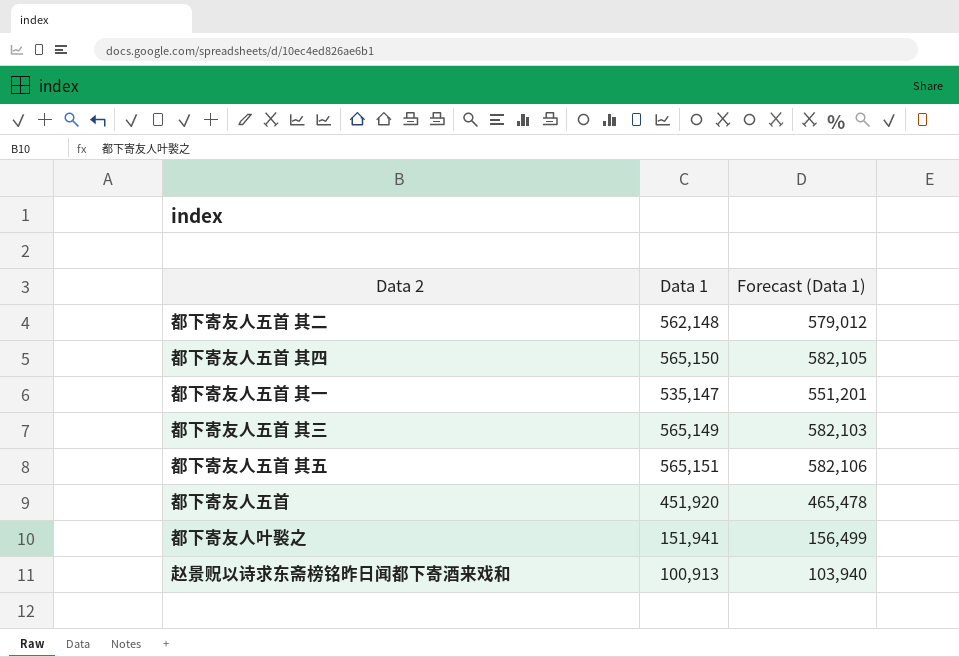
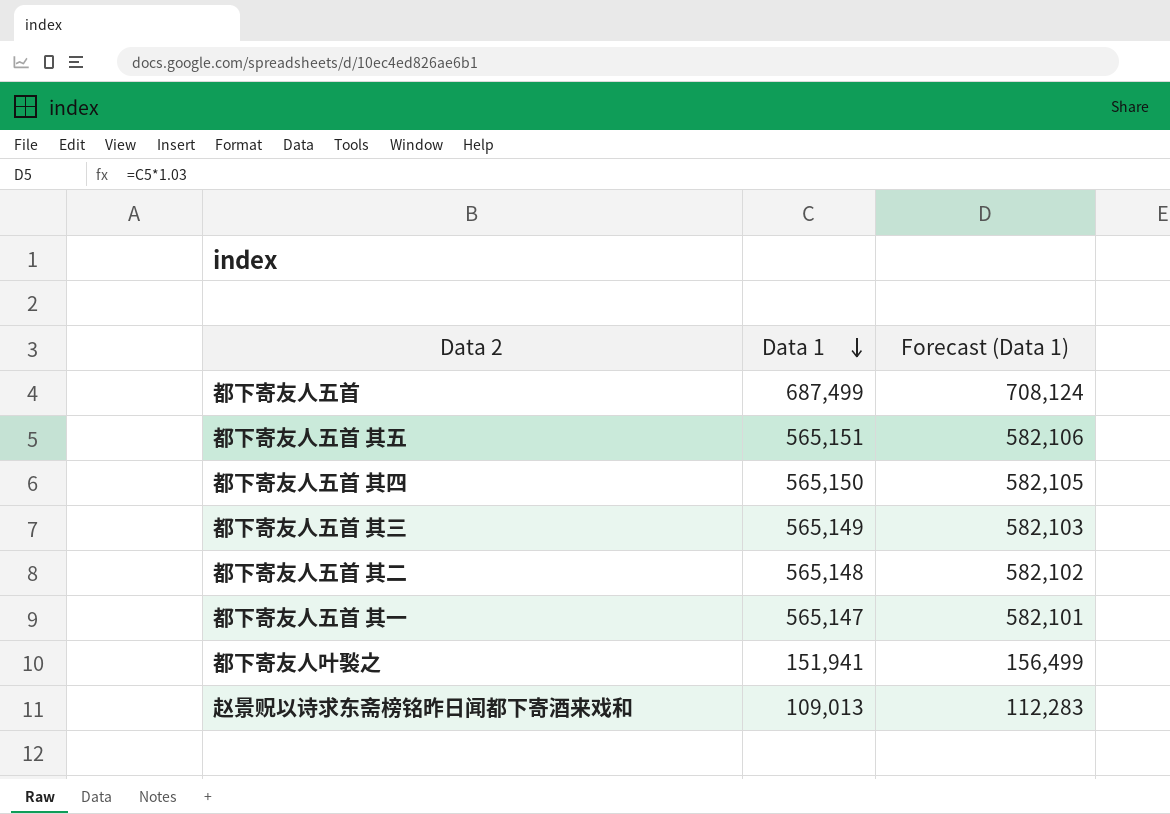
row order: none -> Data 1 descending
都下寄友人五首 | Data 1: 451,920 -> 687,499
都下寄友人五首 | Forecast (Data 1): 465,478 -> 708,124
都下寄友人五首 其二 | Data 1: 562,148 -> 565,148
都下寄友人五首 其二 | Forecast (Data 1): 579,012 -> 582,102
都下寄友人五首 其一 | Data 1: 535,147 -> 565,147
都下寄友人五首 其一 | Forecast (Data 1): 551,201 -> 582,101
赵景贶以诗求东斋榜铭昨日闻都下寄酒来戏和 | Data 1: 100,913 -> 109,013
赵景贶以诗求东斋榜铭昨日闻都下寄酒来戏和 | Forecast (Data 1): 103,940 -> 112,283

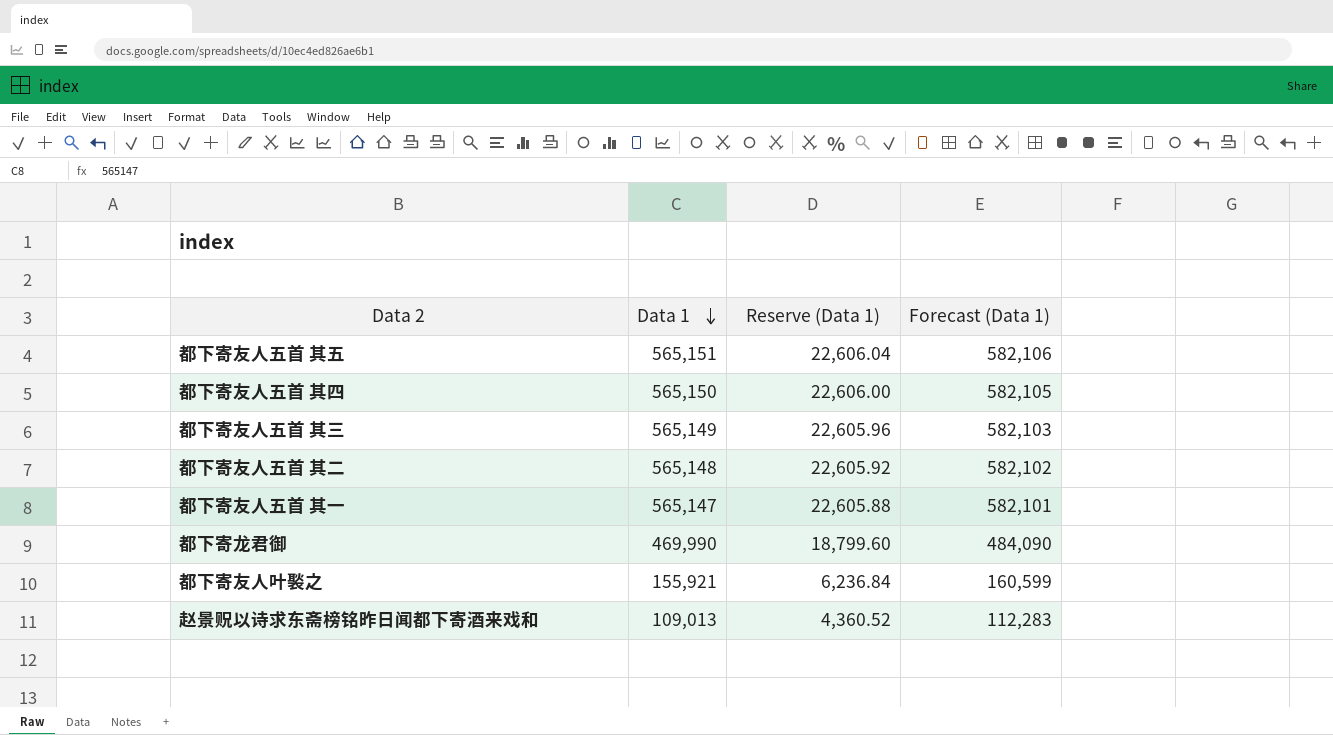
column Reserve (Data 1) | formula: none -> [Data 1] * 0.04
row 都下寄友人五首: 687,499 | 708,124 -> none
row 都下寄龙君御: none -> 469,990 | 18,799.60 | 484,090
都下寄友人叶褧之 | Data 1: 151,941 -> 155,921
都下寄友人叶褧之 | Forecast (Data 1): 156,499 -> 160,599

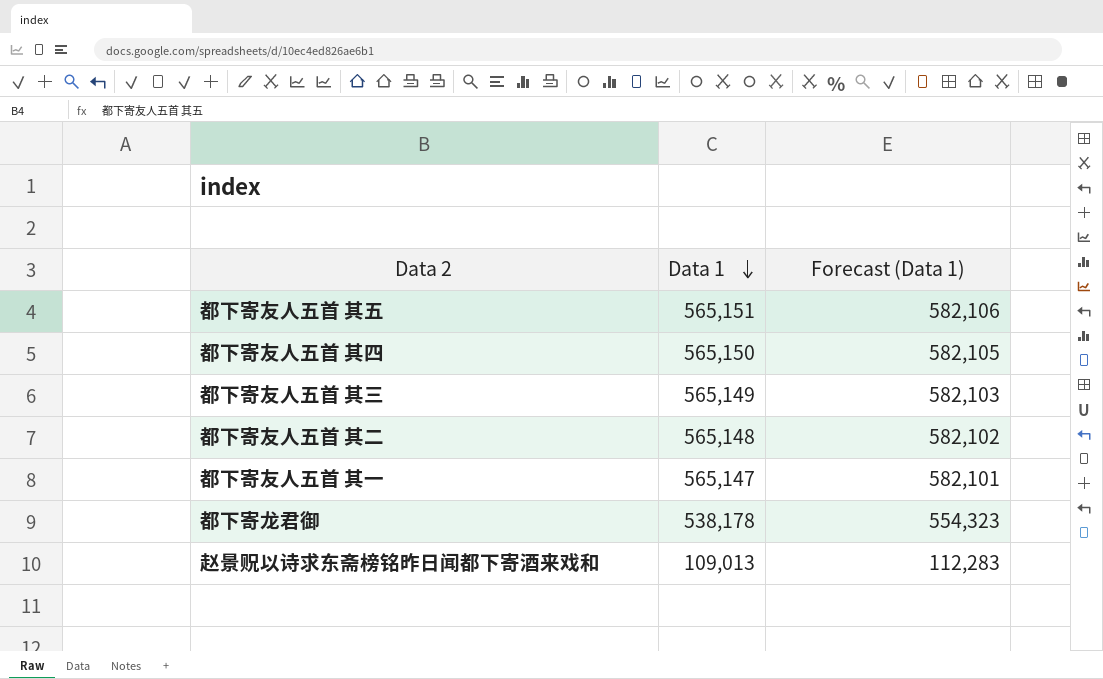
column Reserve (Data 1) | formula: [Data 1] * 0.04 -> none
row 都下寄友人叶褧之: 155,921 | 6,236.84 | 160,599 -> none
都下寄龙君御 | Data 1: 469,990 -> 538,178
都下寄龙君御 | Forecast (Data 1): 484,090 -> 554,323

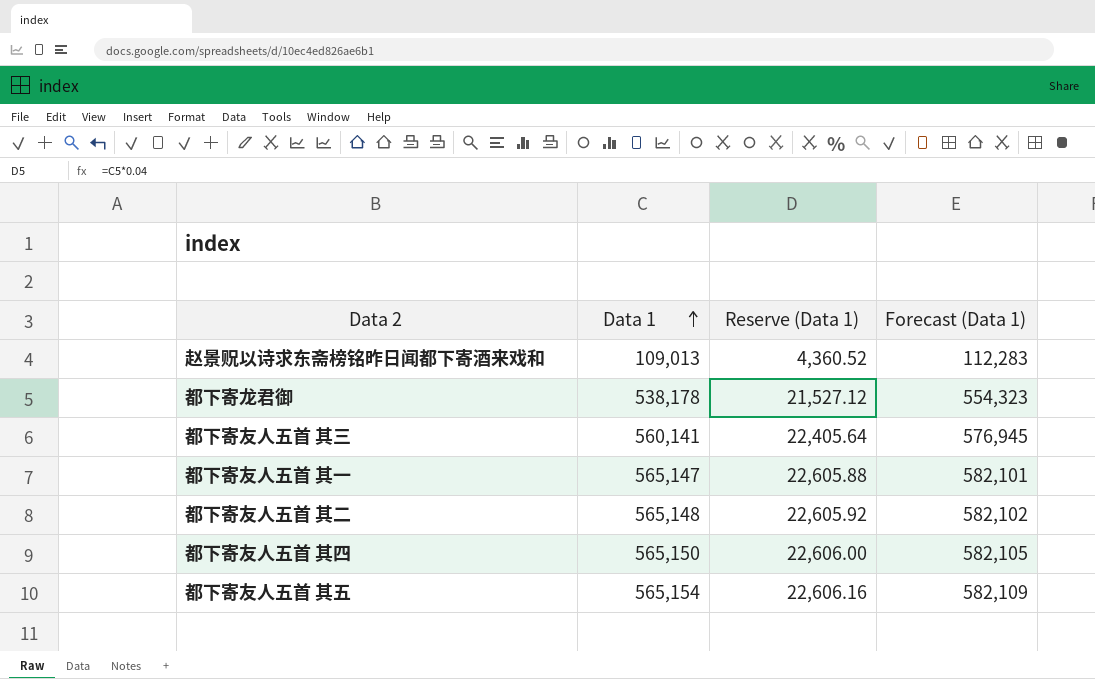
row order: Data 1 descending -> Data 1 ascending
column Reserve (Data 1) | formula: none -> [Data 1] * 0.04
都下寄友人五首 其三 | Data 1: 565,149 -> 560,141
都下寄友人五首 其三 | Forecast (Data 1): 582,103 -> 576,945
都下寄友人五首 其五 | Data 1: 565,151 -> 565,154
都下寄友人五首 其五 | Forecast (Data 1): 582,106 -> 582,109

